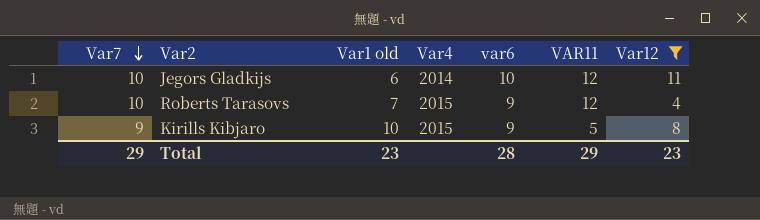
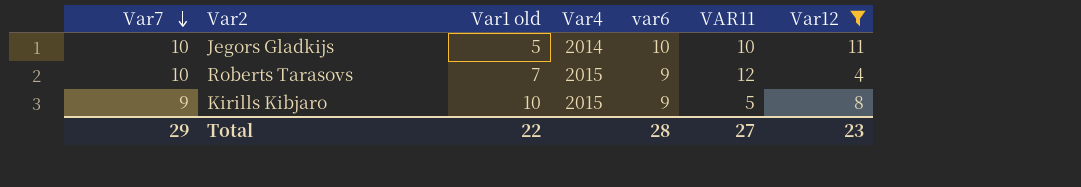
Jegors Gladkijs | Var1 old: 6 -> 5
Jegors Gladkijs | VAR11: 12 -> 10
Total | Var1 old: 23 -> 22
Total | VAR11: 29 -> 27

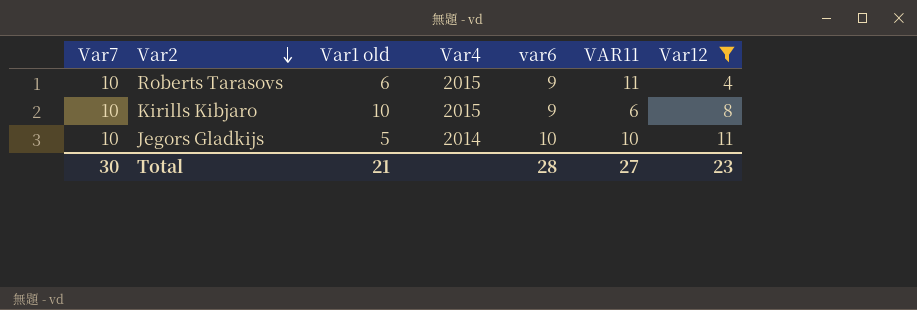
row order: Var7 descending -> Var2 descending
Roberts Tarasovs | Var1 old: 7 -> 6
Roberts Tarasovs | VAR11: 12 -> 11
Kirills Kibjaro | Var7: 9 -> 10
Kirills Kibjaro | VAR11: 5 -> 6
Total | Var7: 29 -> 30
Total | Var1 old: 22 -> 21

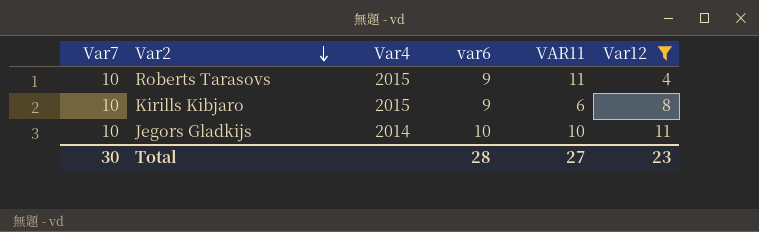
column Var1 old | position: 3 -> none

